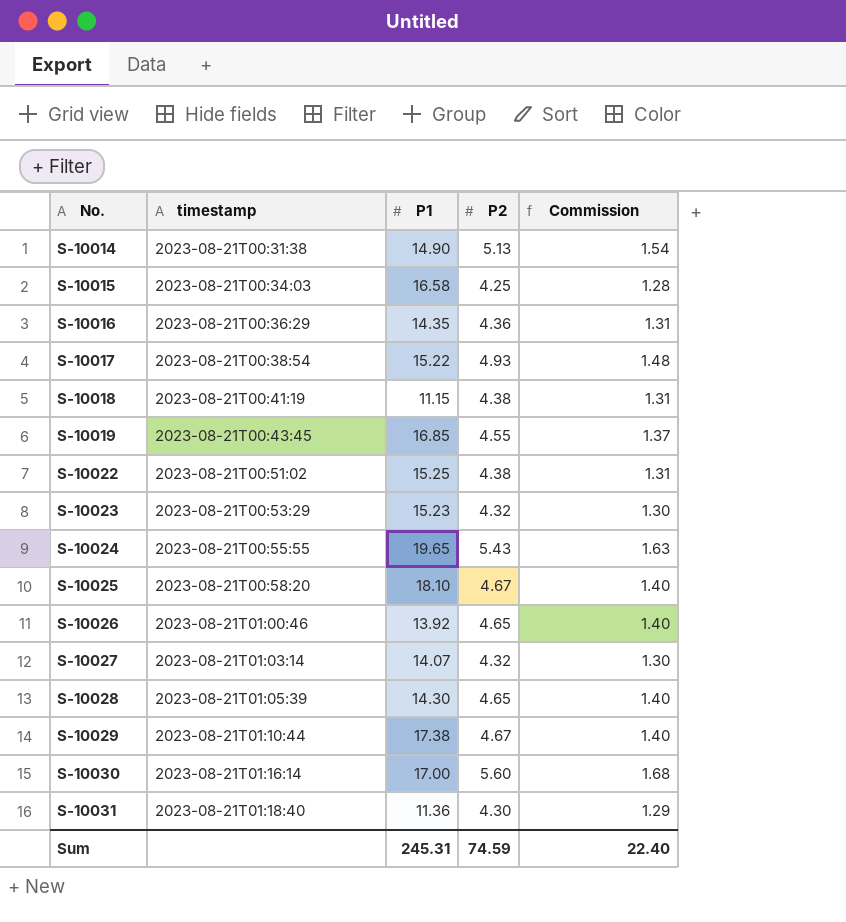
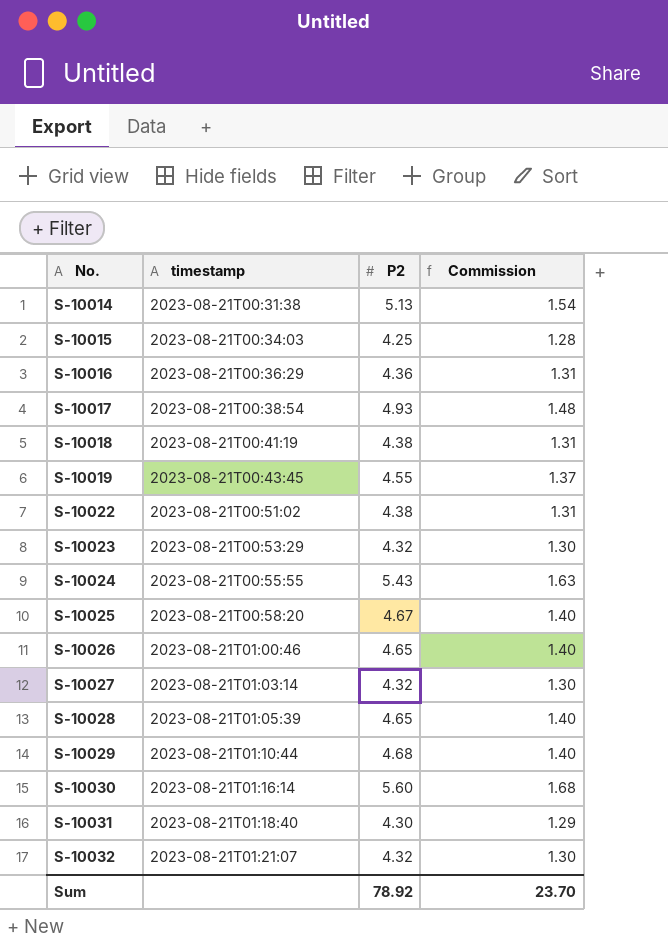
column P1 | position: 3 -> none
S-10029 | P2: 4.67 -> 4.68
row S-10032: none -> 2023-08-21T01:21:07 | 4.32 | 1.30
Sum | P2: 74.59 -> 78.92
Sum | Commission: 22.40 -> 23.70

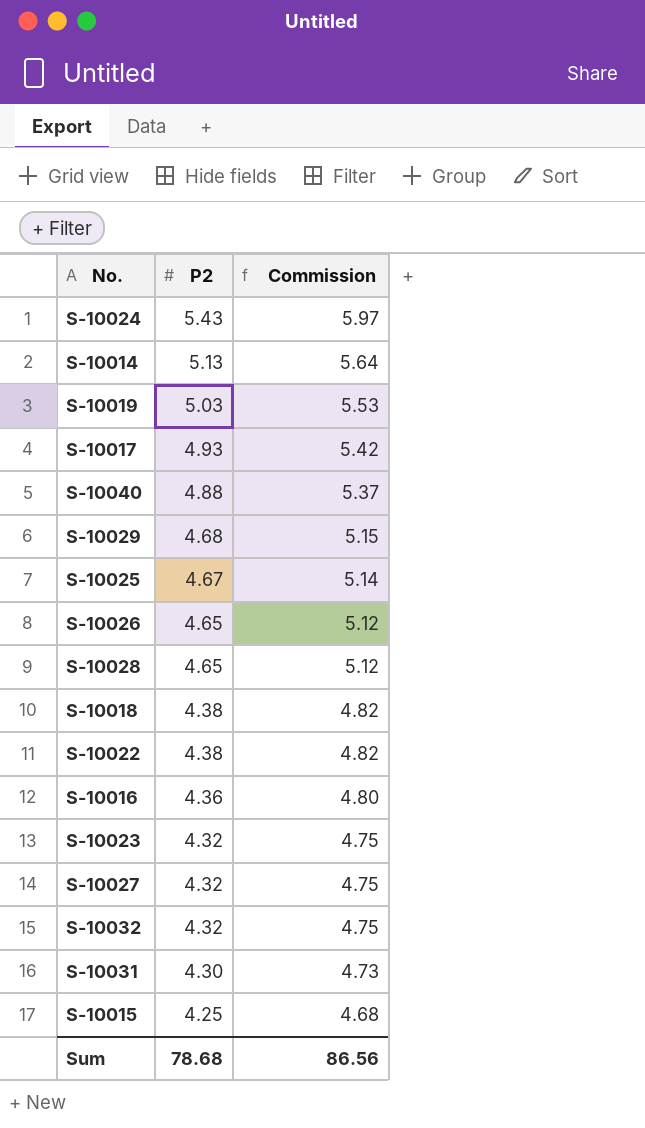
row order: No. ascending -> P2 descending
column timestamp | position: 2 -> none
column Commission | formula: [P2] * 0.3 -> [P2] * 1.1
row S-10030: 2023-08-21T01:16:14 | 5.60 | 1.68 -> none
S-10019 | P2: 4.55 -> 5.03
row S-10040: none -> 4.88 | 5.37
Sum | P2: 78.92 -> 78.68
Sum | Commission: 23.70 -> 86.56

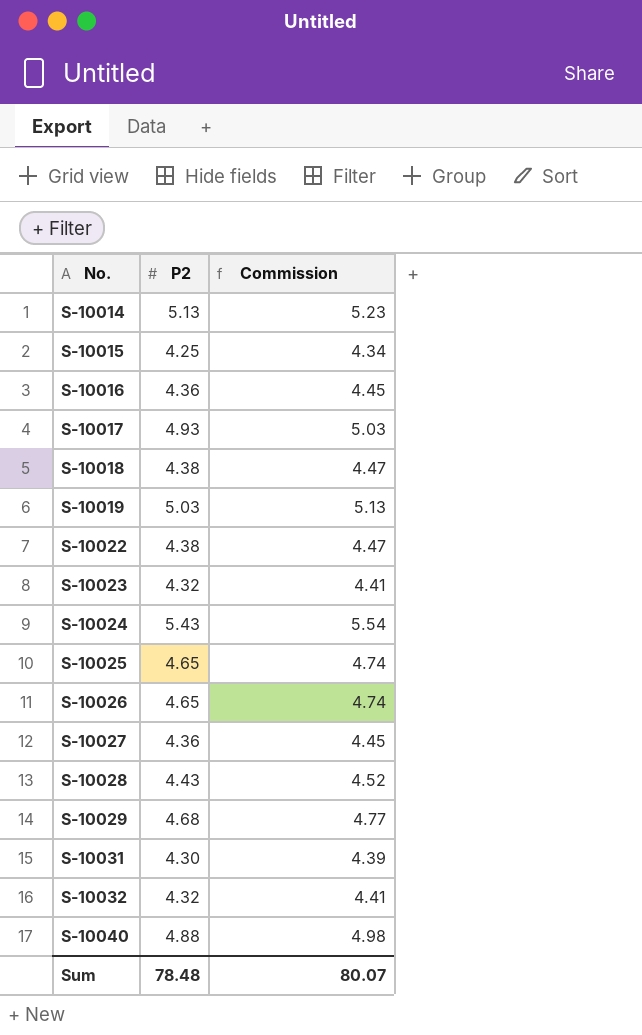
row order: P2 descending -> No. ascending
column Commission | formula: [P2] * 1.1 -> [P2] * 1.02
S-10025 | P2: 4.67 -> 4.65
S-10027 | P2: 4.32 -> 4.36
S-10028 | P2: 4.65 -> 4.43
Sum | P2: 78.68 -> 78.48
Sum | Commission: 86.56 -> 80.07

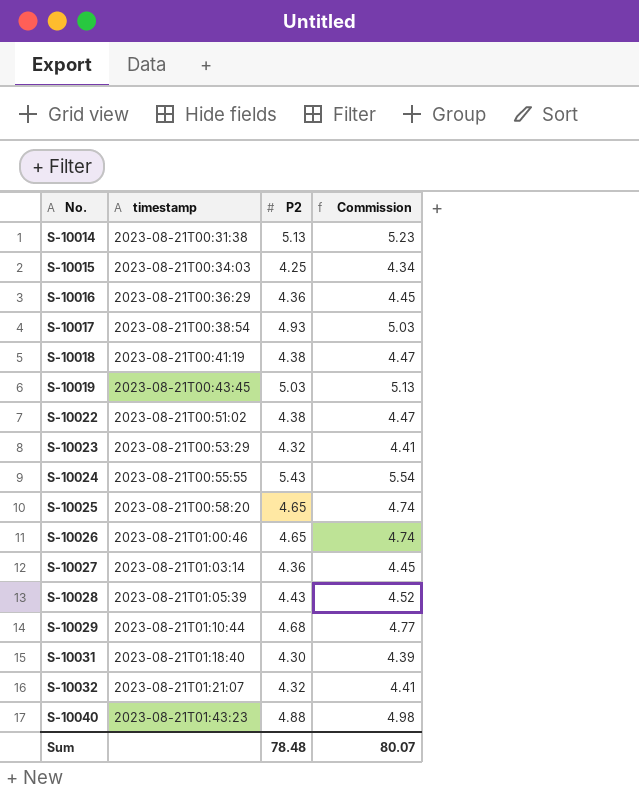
column timestamp | position: none -> 2

